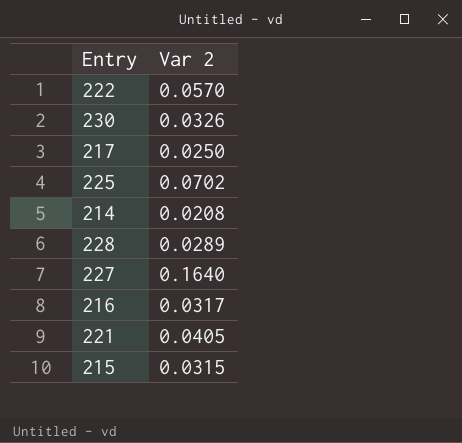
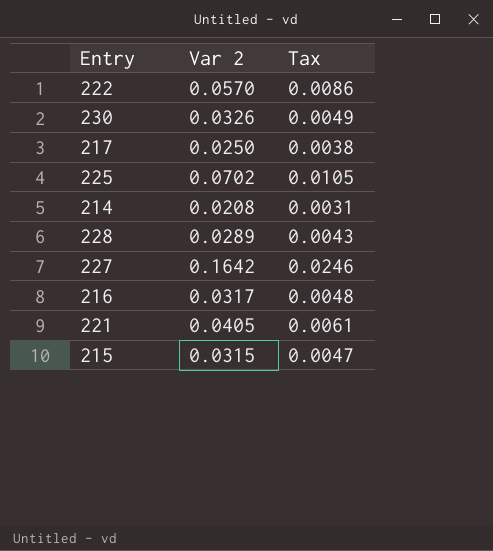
column Tax | formula: none -> [Var 2] * 0.15
227 | Var 2: 0.1640 -> 0.1642

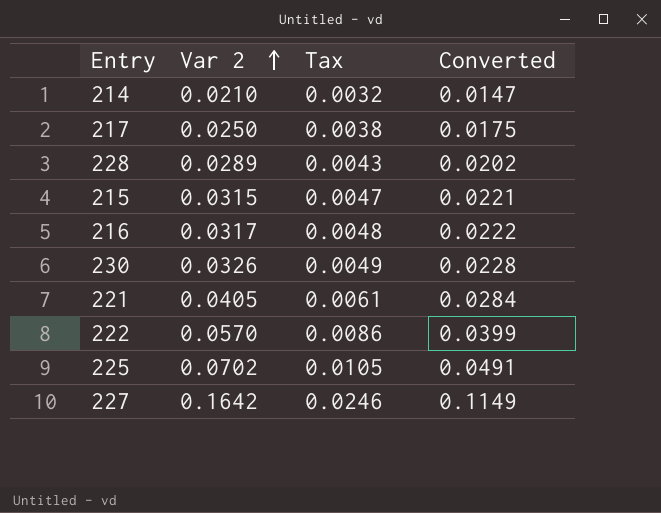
row order: none -> Var 2 ascending
column Converted | formula: none -> [Var 2] * 0.7
214 | Var 2: 0.0208 -> 0.0210
214 | Tax: 0.0031 -> 0.0032

